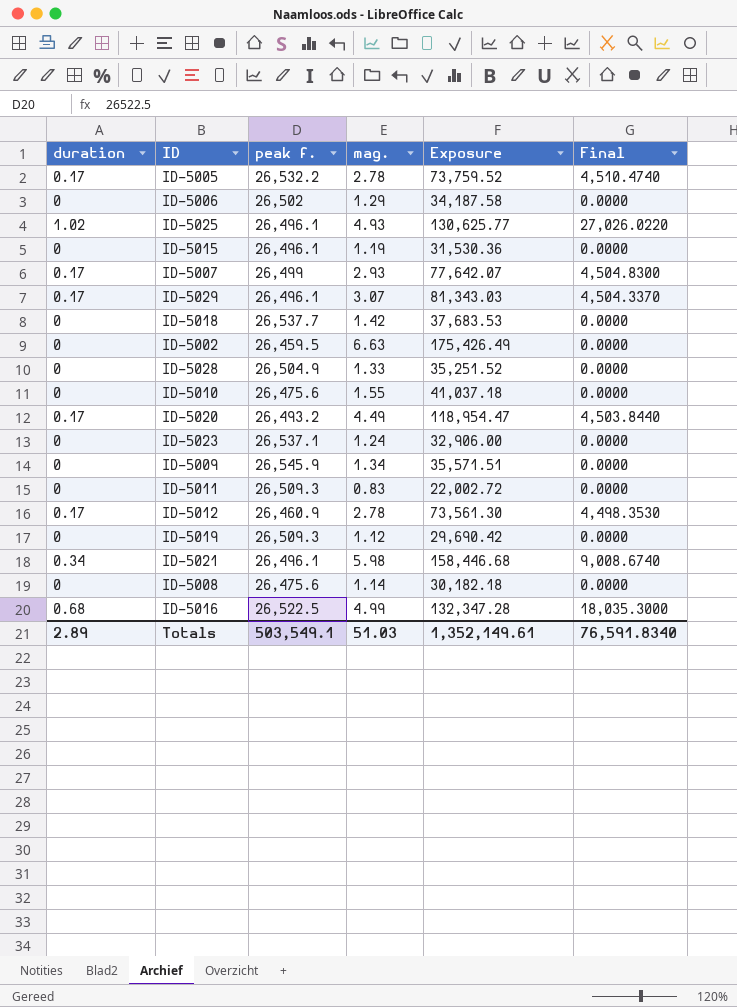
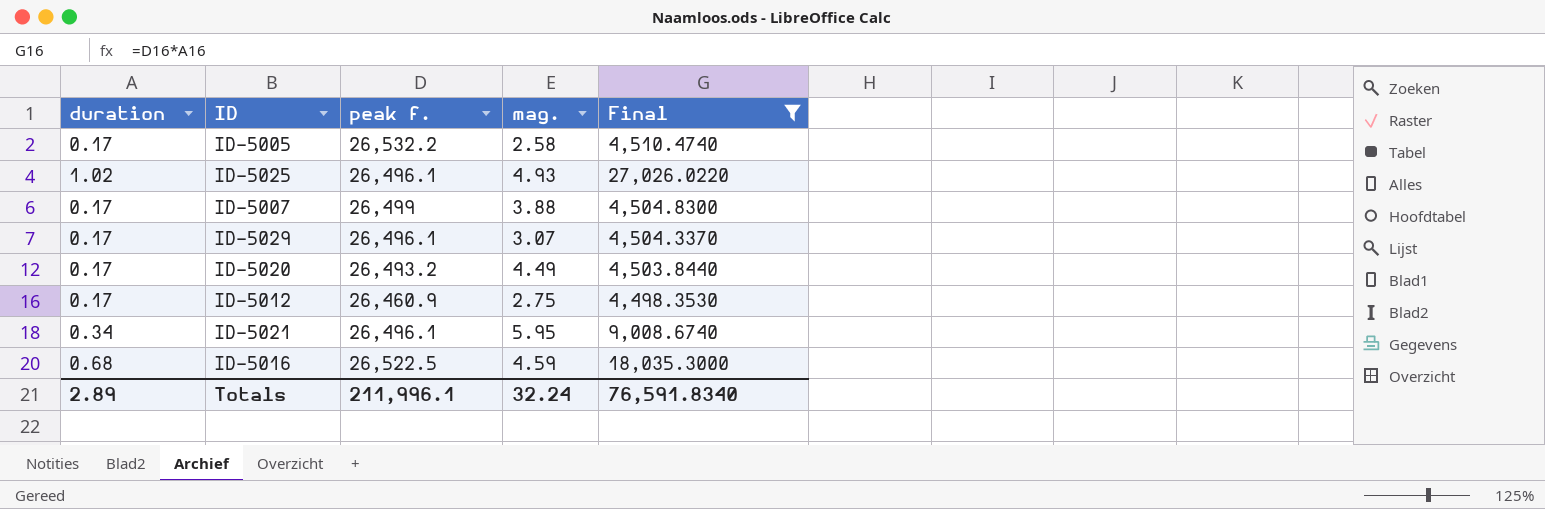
filter: none -> Final != 0.0000
column Exposure | formula: [peak f.] * [mag.] -> none
ID-5005 | mag.: 2.78 -> 2.58
ID-5007 | mag.: 2.93 -> 3.88
ID-5012 | mag.: 2.78 -> 2.75
ID-5021 | mag.: 5.98 -> 5.95
ID-5016 | mag.: 4.99 -> 4.59
Totals | peak f.: 503,549.1 -> 211,996.1
Totals | mag.: 51.03 -> 32.24

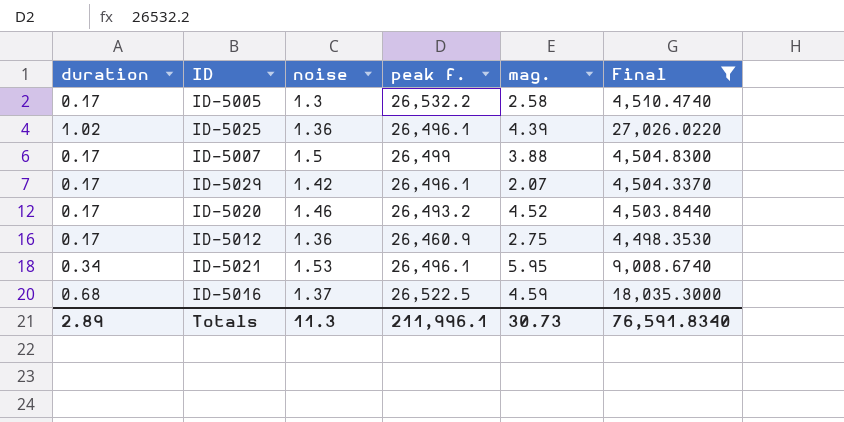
column noise | position: none -> 3
ID-5025 | mag.: 4.93 -> 4.39
ID-5029 | mag.: 3.07 -> 2.07
ID-5020 | mag.: 4.49 -> 4.52
Totals | mag.: 32.24 -> 30.73

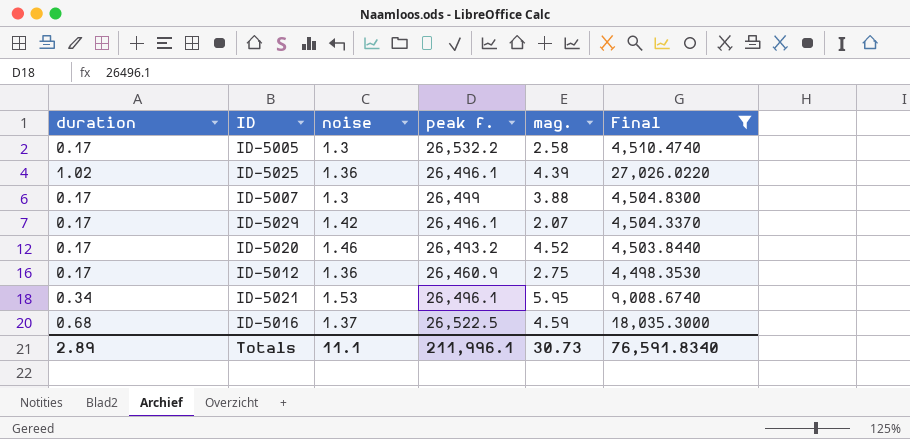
ID-5007 | noise: 1.5 -> 1.3
Totals | noise: 11.3 -> 11.1

